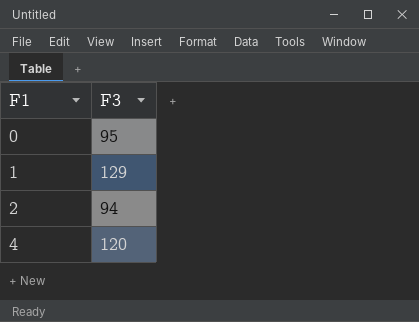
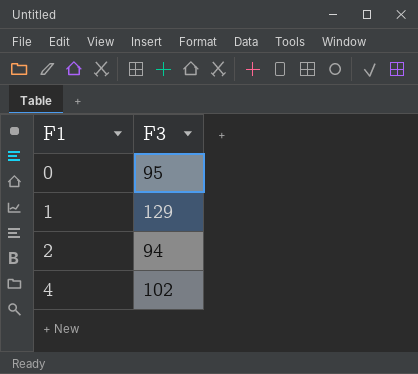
4 | F3: 120 -> 102

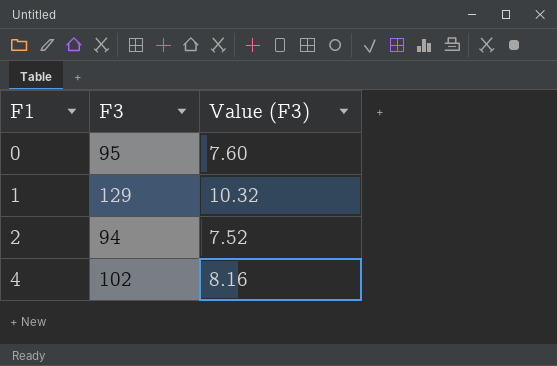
column Value (F3) | formula: none -> [F3] * 0.08

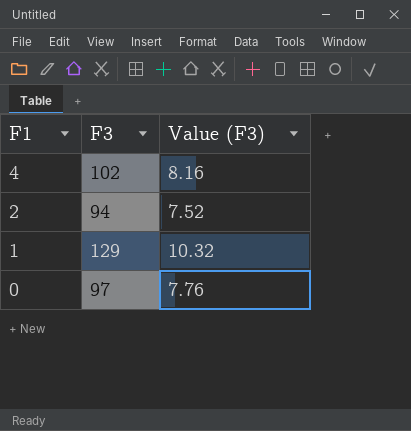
row order: F1 ascending -> F1 descending
0 | F3: 95 -> 97
0 | Value (F3): 7.60 -> 7.76

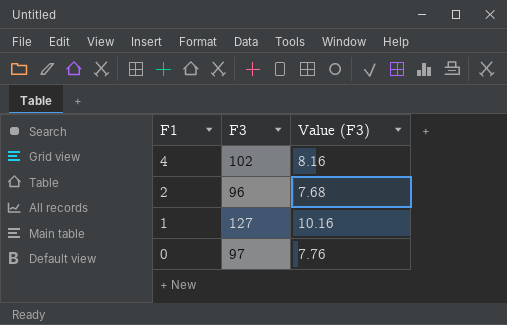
2 | F3: 94 -> 96
2 | Value (F3): 7.52 -> 7.68
1 | F3: 129 -> 127
1 | Value (F3): 10.32 -> 10.16

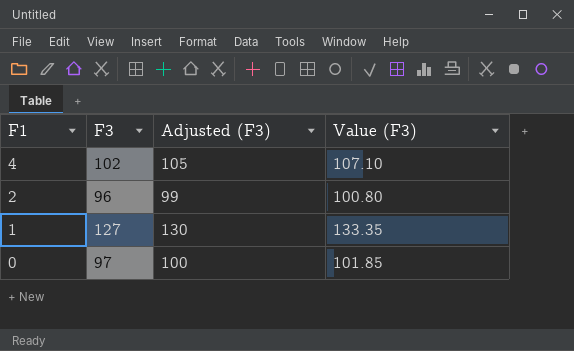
column Adjusted (F3) | formula: none -> [F3] + 3
column Value (F3) | formula: [F3] * 0.08 -> [F3] * 1.05

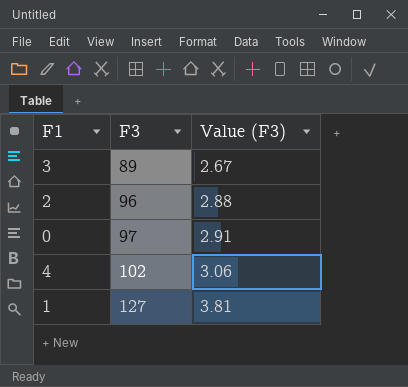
row order: F1 descending -> F3 ascending
column Adjusted (F3) | formula: [F3] + 3 -> none
column Value (F3) | formula: [F3] * 1.05 -> [F3] * 0.03
row 3: none -> 89 | 2.67

